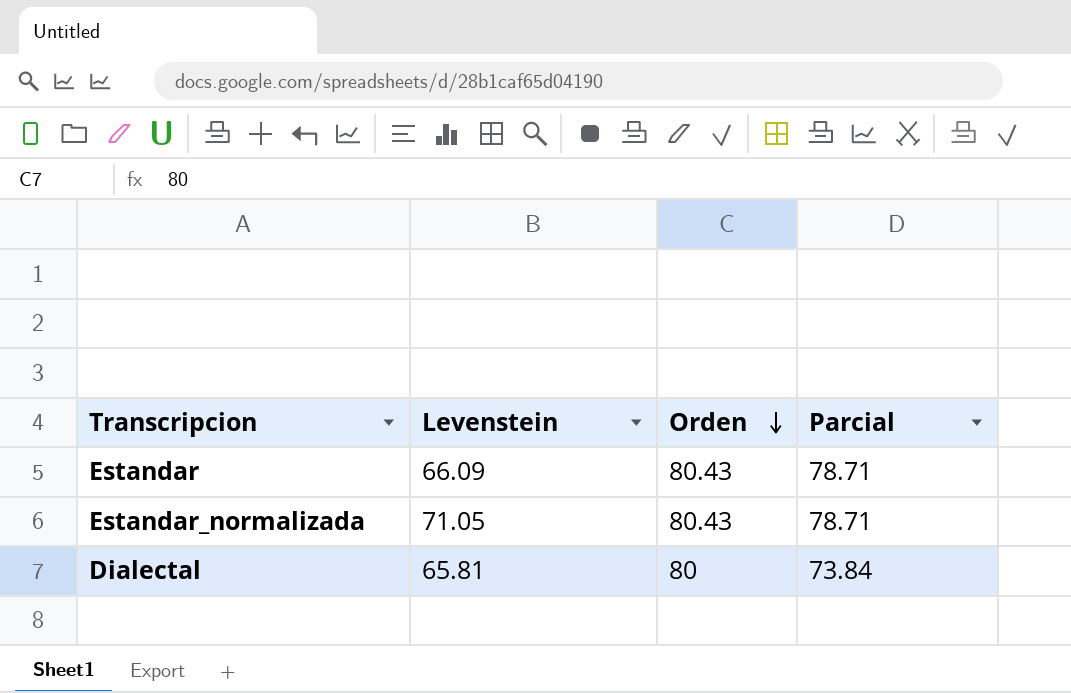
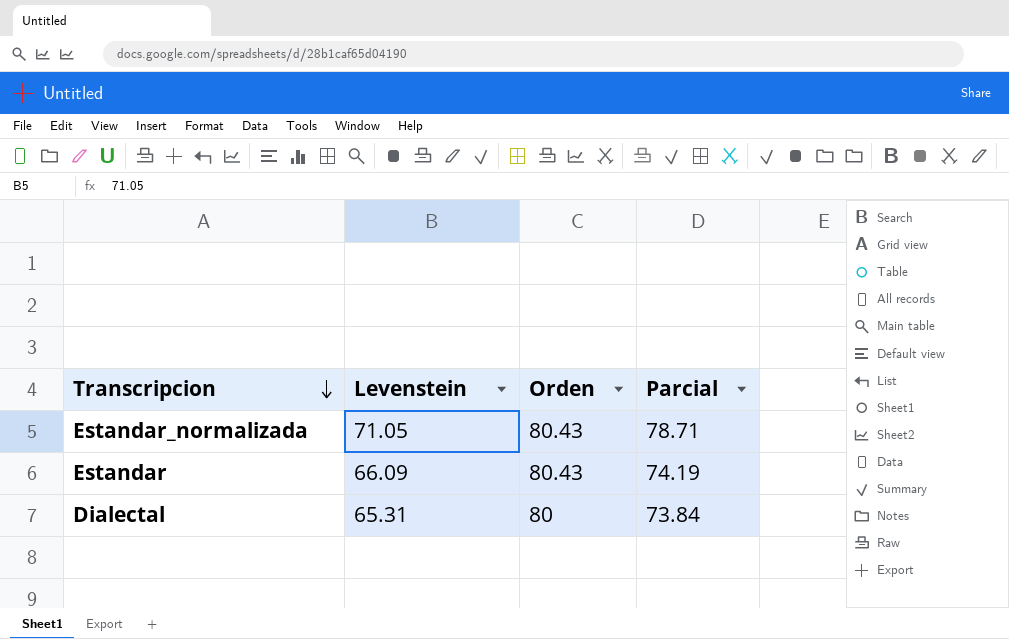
row order: Orden descending -> Transcripcion descending
Estandar | Parcial: 78.71 -> 74.19
Dialectal | Levenstein: 65.81 -> 65.31

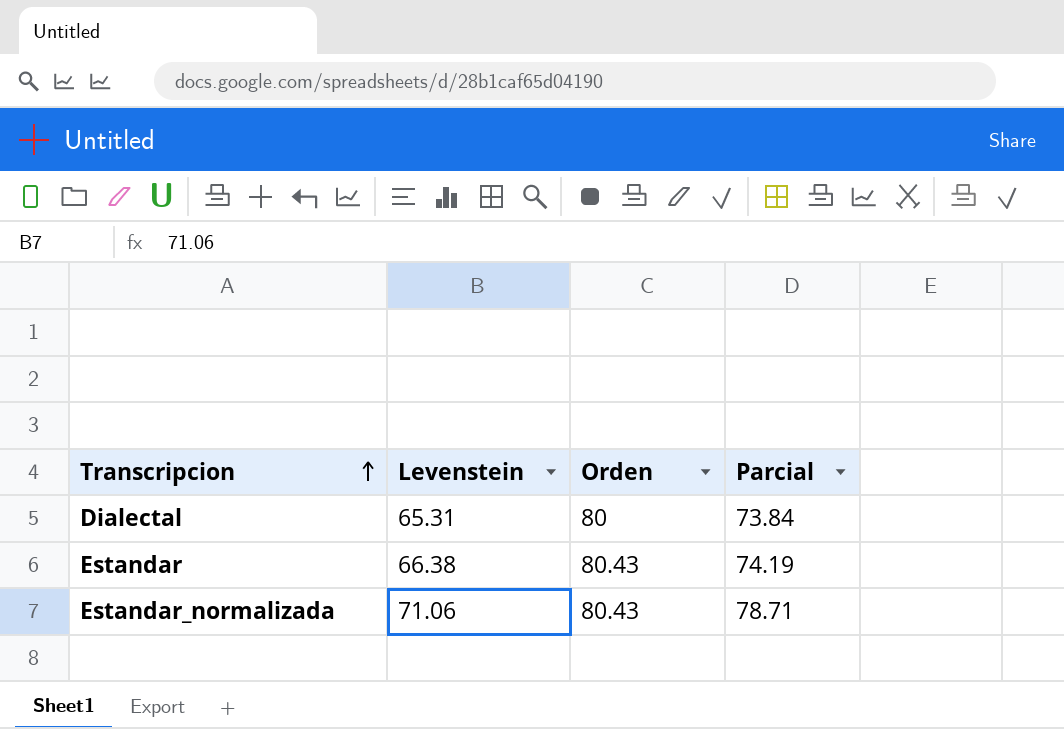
row order: Transcripcion descending -> Transcripcion ascending
Estandar | Levenstein: 66.09 -> 66.38
Estandar_normalizada | Levenstein: 71.05 -> 71.06

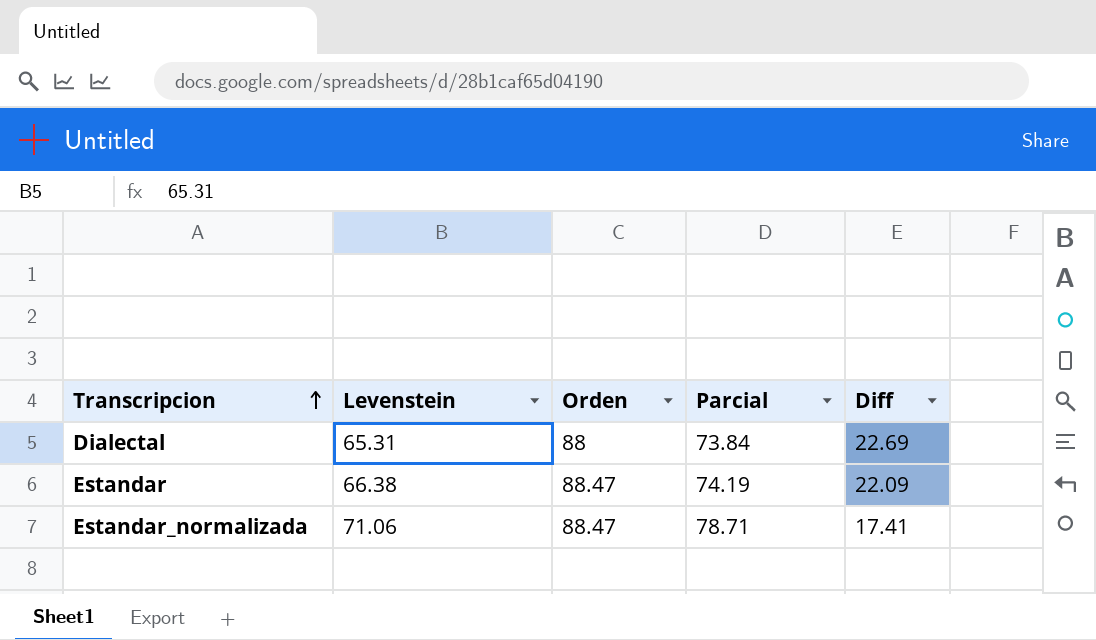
column Diff | formula: none -> [Orden] - [Levenstein]
Dialectal | Orden: 80 -> 88
Estandar | Orden: 80.43 -> 88.47
Estandar_normalizada | Orden: 80.43 -> 88.47

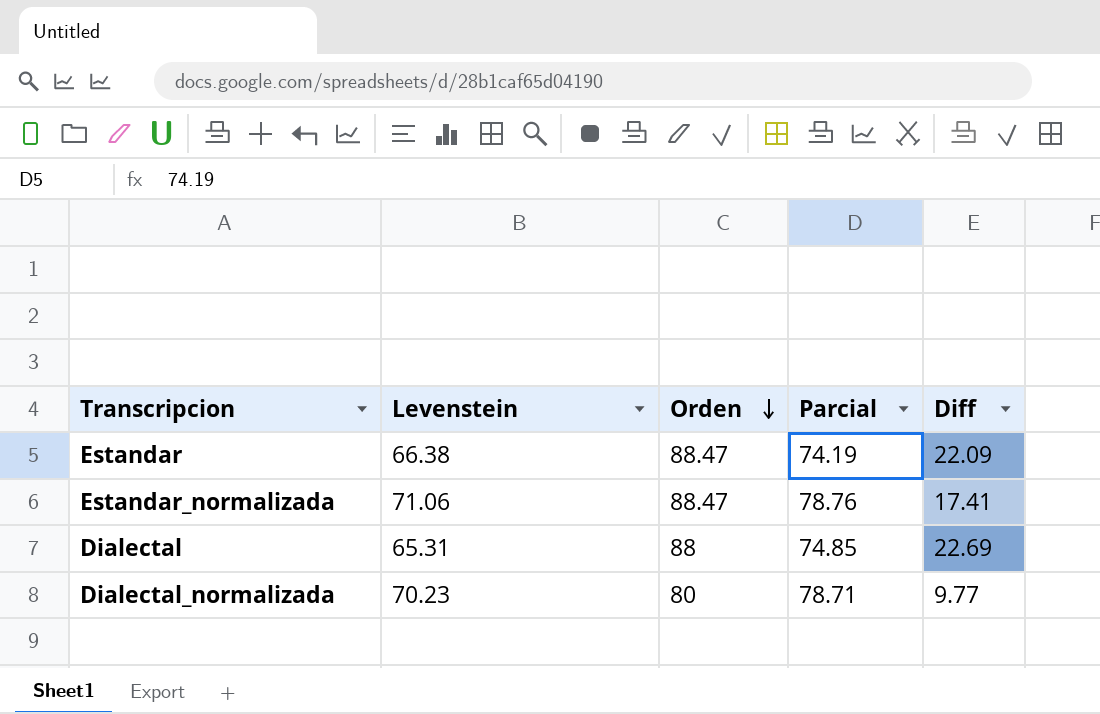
row order: Transcripcion ascending -> Orden descending
Estandar_normalizada | Parcial: 78.71 -> 78.76
Dialectal | Parcial: 73.84 -> 74.85
row Dialectal_normalizada: none -> 70.23 | 80 | 78.71 | 9.77

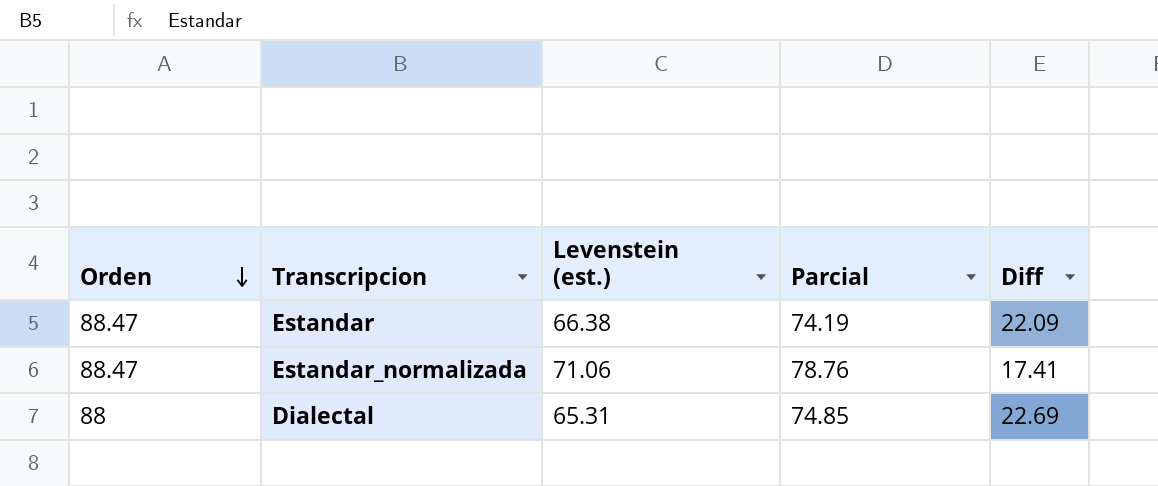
column Orden | position: 3 -> 1
column name: Levenstein -> Levenstein (est.)
row Dialectal_normalizada: 70.23 | 80 | 78.71 | 9.77 -> none

